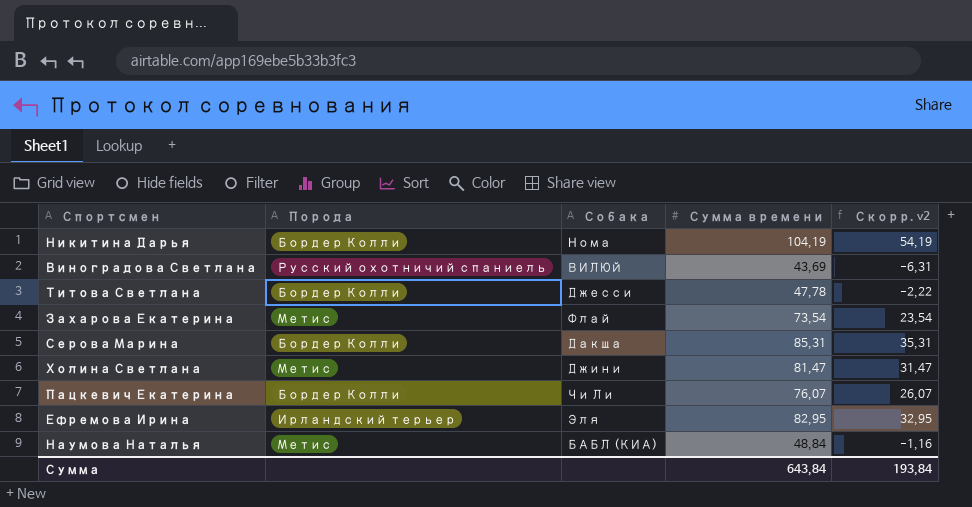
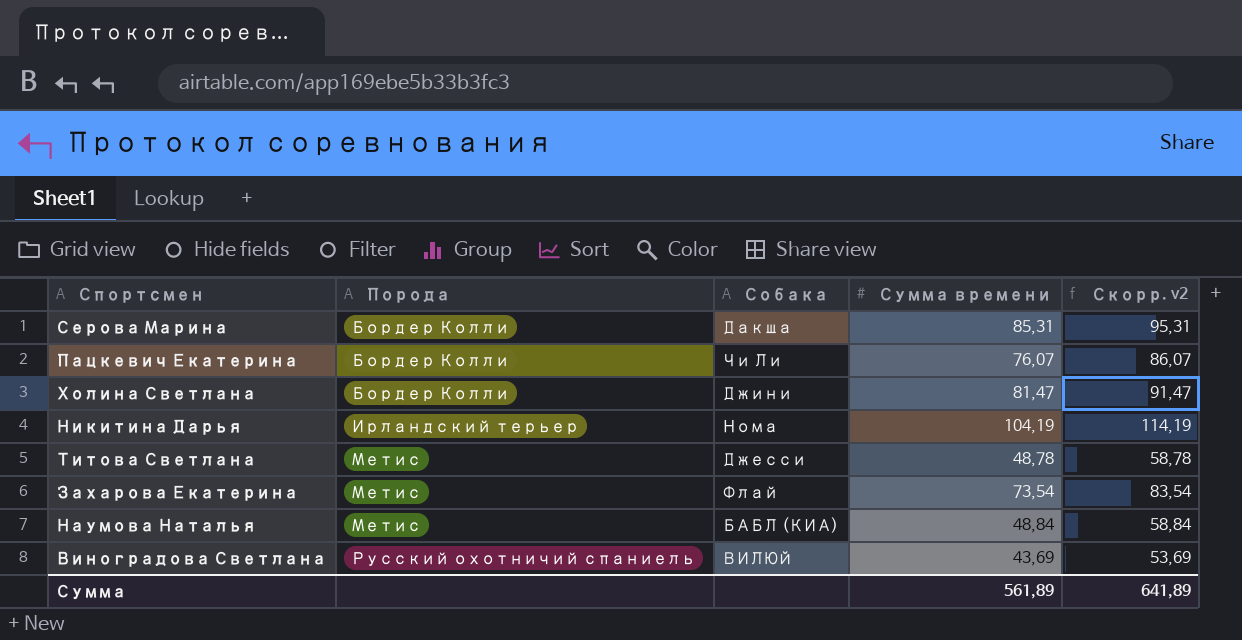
row order: none -> Порода ascending
column Скорр. v2 | formula: [Сумма времени] - 50 -> [Сумма времени] + 10
row Ефремова Ирина: Ирландский терьер | Эля | 82,95 | 32,95 -> none
Холина Светлана | Порода: Метис -> Бордер Колли
Никитина Дарья | Порода: Бордер Колли -> Ирландский терьер
Титова Светлана | Порода: Бордер Колли -> Метис
Титова Светлана | Сумма времени: 47,78 -> 48,78
Сумма | Сумма времени: 643,84 -> 561,89
Сумма | Скорр. v2: 193,84 -> 641,89

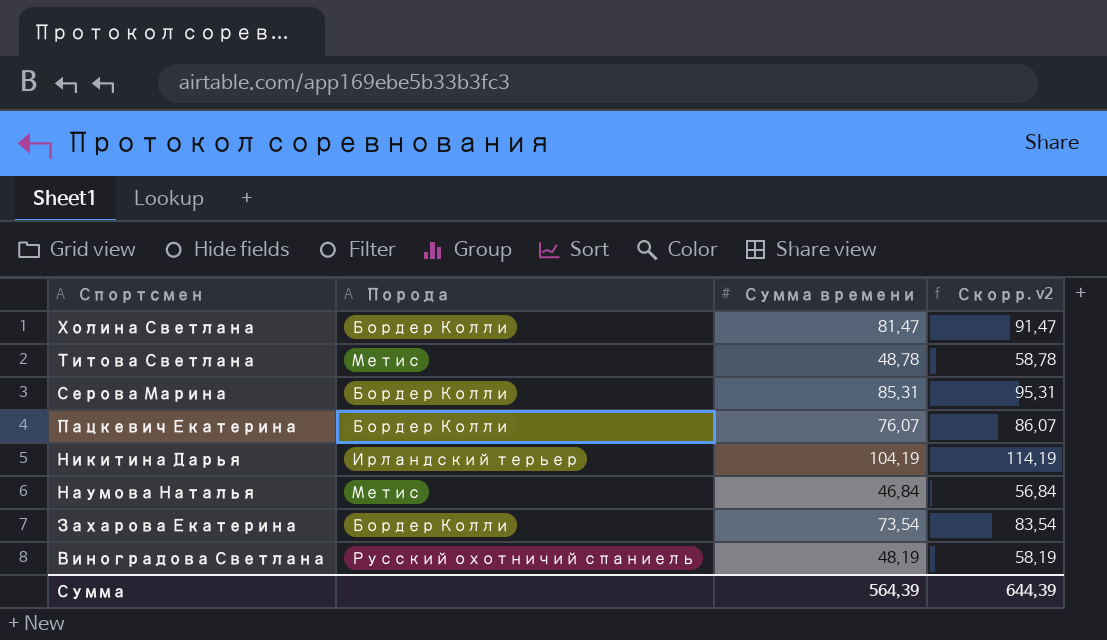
row order: Порода ascending -> Спортсмен descending
column Собака | position: 3 -> none
Наумова Наталья | Сумма времени: 48,84 -> 46,84
Наумова Наталья | Скорр. v2: 58,84 -> 56,84
Захарова Екатерина | Порода: Метис -> Бордер Колли
Виноградова Светлана | Сумма времени: 43,69 -> 48,19
Виноградова Светлана | Скорр. v2: 53,69 -> 58,19
Сумма | Сумма времени: 561,89 -> 564,39
Сумма | Скорр. v2: 641,89 -> 644,39

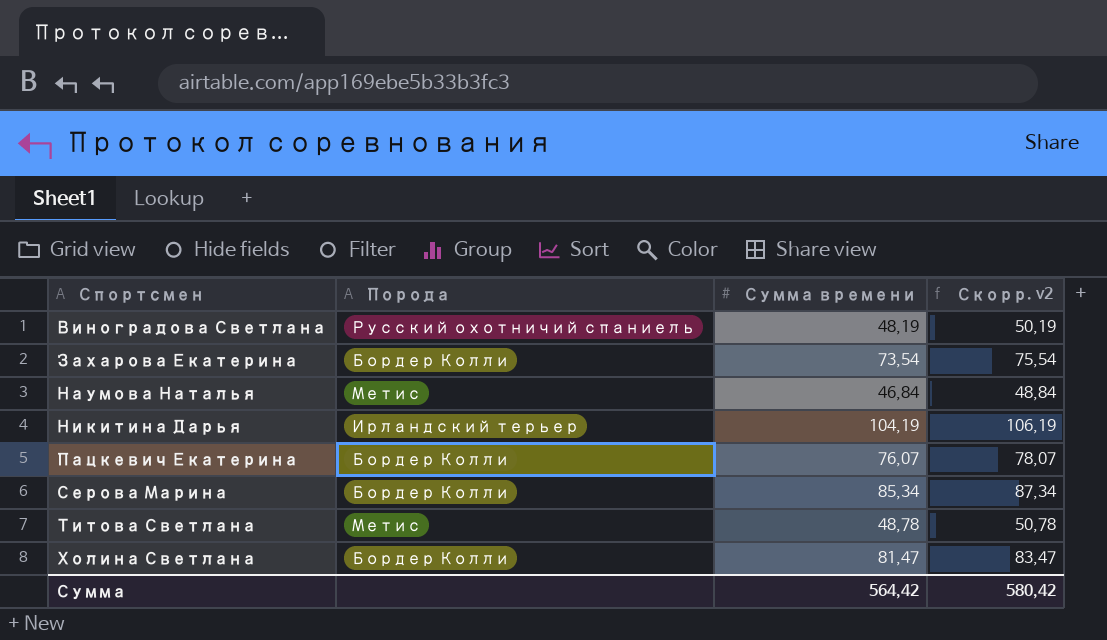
row order: Спортсмен descending -> Спортсмен ascending
column Скорр. v2 | formula: [Сумма времени] + 10 -> [Сумма времени] + 2
Серова Марина | Сумма времени: 85,31 -> 85,34
Сумма | Сумма времени: 564,39 -> 564,42
Сумма | Скорр. v2: 644,39 -> 580,42

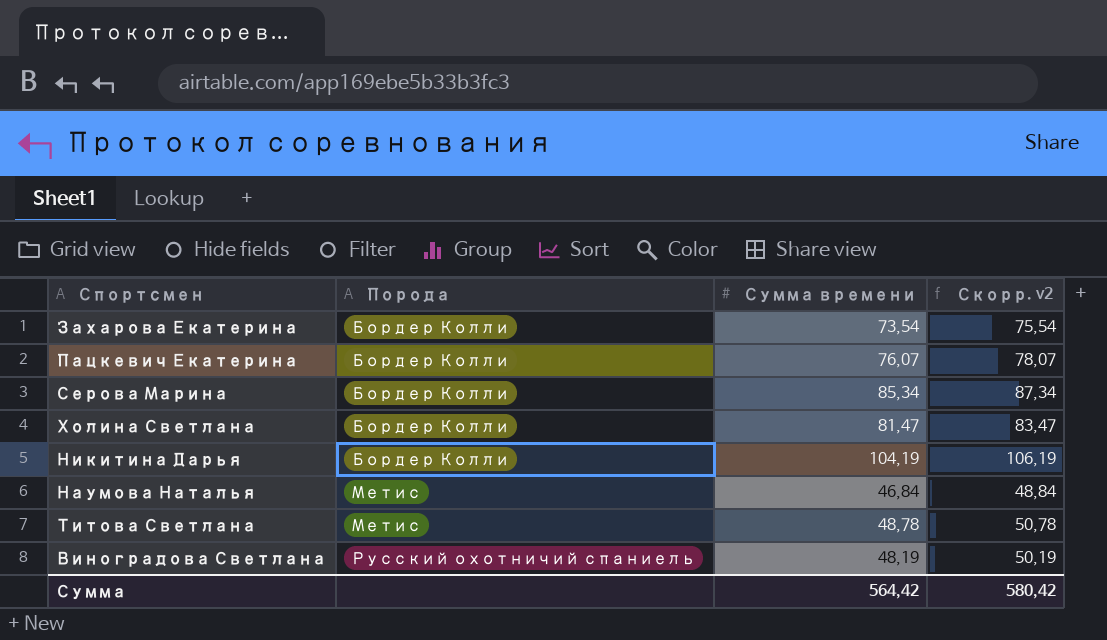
row order: Спортсмен ascending -> Порода ascending
Никитина Дарья | Порода: Ирландский терьер -> Бордер Колли

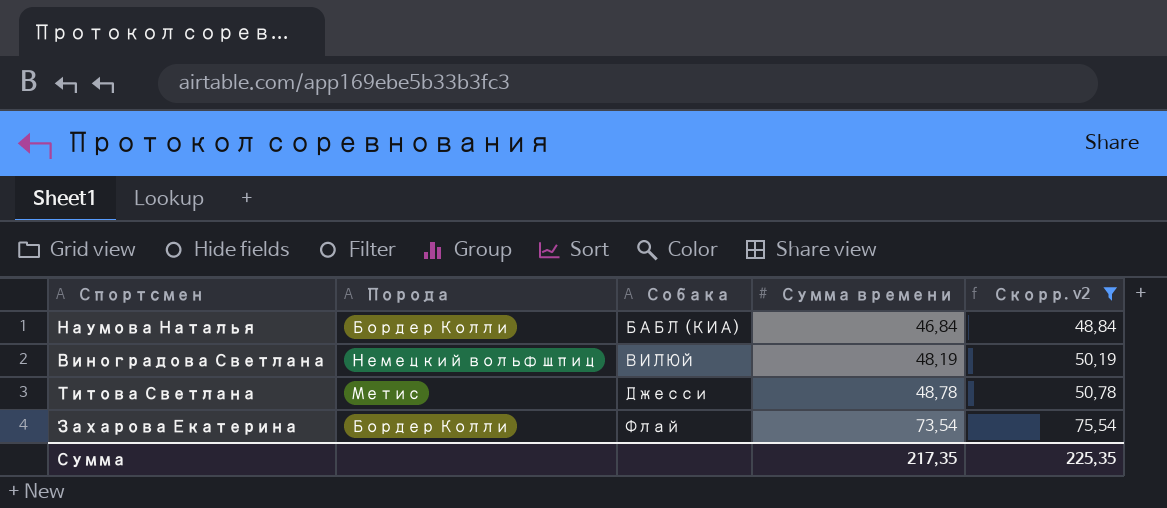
filter: none -> Скорр. v2 <= 75,54
row order: Порода ascending -> Собака ascending
column Собака | position: none -> 3
Наумова Наталья | Порода: Метис -> Бордер Колли
Виноградова Светлана | Порода: Русский охотничий спаниель -> Немецкий вольф шпиц
Сумма | Сумма времени: 564,42 -> 217,35
Сумма | Скорр. v2: 580,42 -> 225,35

